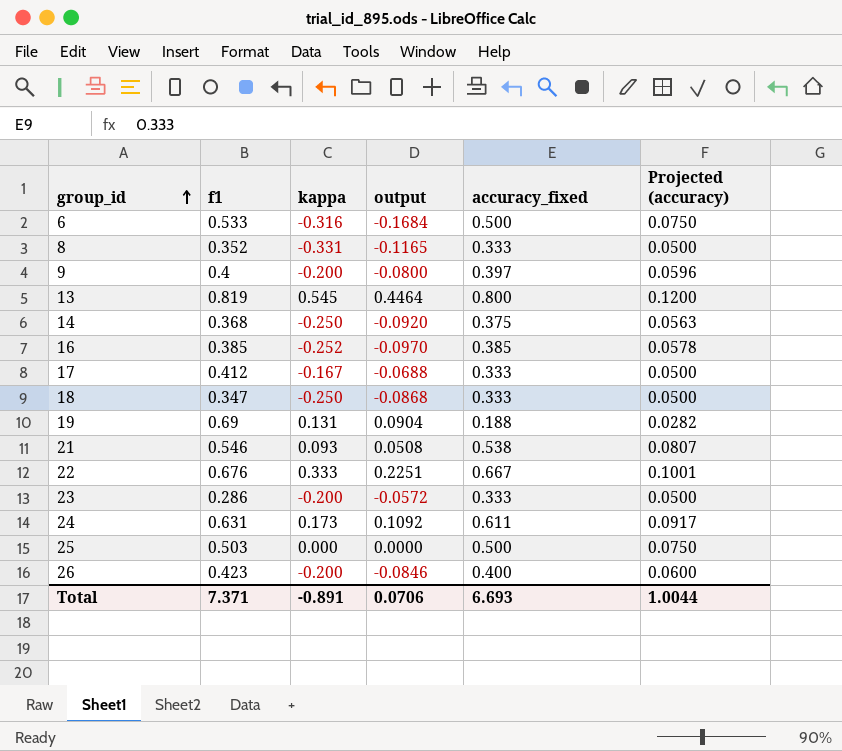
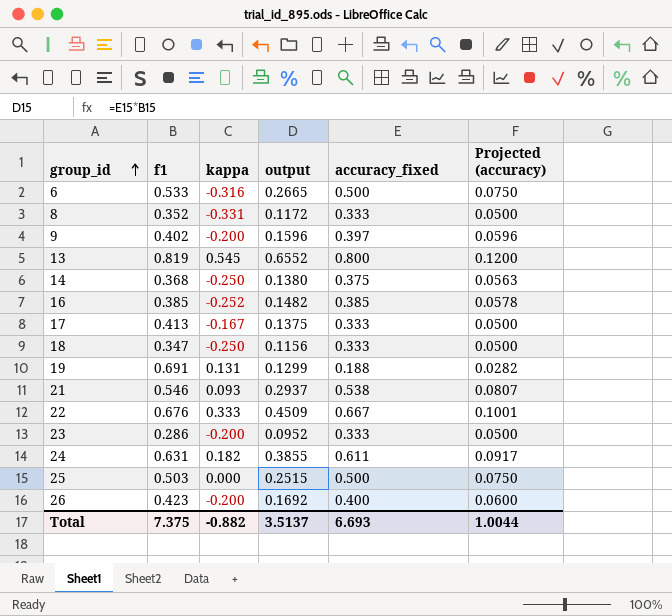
column output | formula: [f1] * [kappa] -> [f1] * [accuracy_fixed]
9 | f1: 0.4 -> 0.402
17 | f1: 0.412 -> 0.413
19 | f1: 0.69 -> 0.691
24 | kappa: 0.173 -> 0.182
Total | f1: 7.371 -> 7.375
Total | kappa: -0.891 -> -0.882
Total | output: 0.0706 -> 3.5137

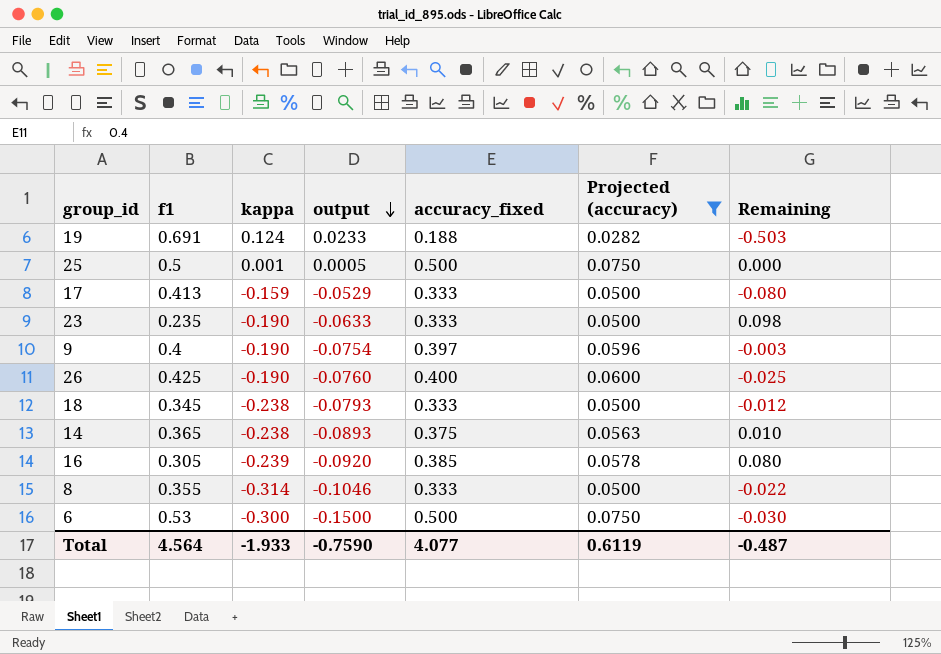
filter: none -> Projected (accuracy) <= 0.0750
row order: group_id ascending -> output descending
column output | formula: [f1] * [accuracy_fixed] -> [kappa] * [accuracy_fixed]
column Remaining | formula: none -> [accuracy_fixed] - [f1]
19 | kappa: 0.131 -> 0.124
25 | f1: 0.503 -> 0.5
25 | kappa: 0.000 -> 0.001
17 | kappa: -0.167 -> -0.159
23 | f1: 0.286 -> 0.235
23 | kappa: -0.200 -> -0.190
9 | f1: 0.402 -> 0.4
9 | kappa: -0.200 -> -0.190
26 | f1: 0.423 -> 0.425
26 | kappa: -0.200 -> -0.190
18 | f1: 0.347 -> 0.345
18 | kappa: -0.250 -> -0.238
14 | f1: 0.368 -> 0.365
14 | kappa: -0.250 -> -0.238
16 | f1: 0.385 -> 0.305
16 | kappa: -0.252 -> -0.239
8 | f1: 0.352 -> 0.355
8 | kappa: -0.331 -> -0.314
6 | f1: 0.533 -> 0.53
6 | kappa: -0.316 -> -0.300
Total | f1: 7.375 -> 4.564
Total | kappa: -0.882 -> -1.933
Total | output: 3.5137 -> -0.7590
Total | accuracy_fixed: 6.693 -> 4.077
Total | Projected (accuracy): 1.0044 -> 0.6119

